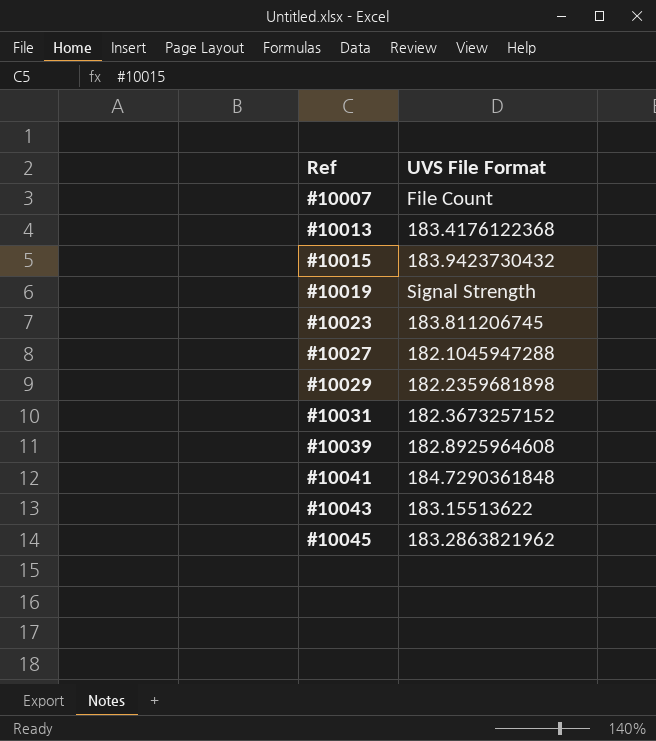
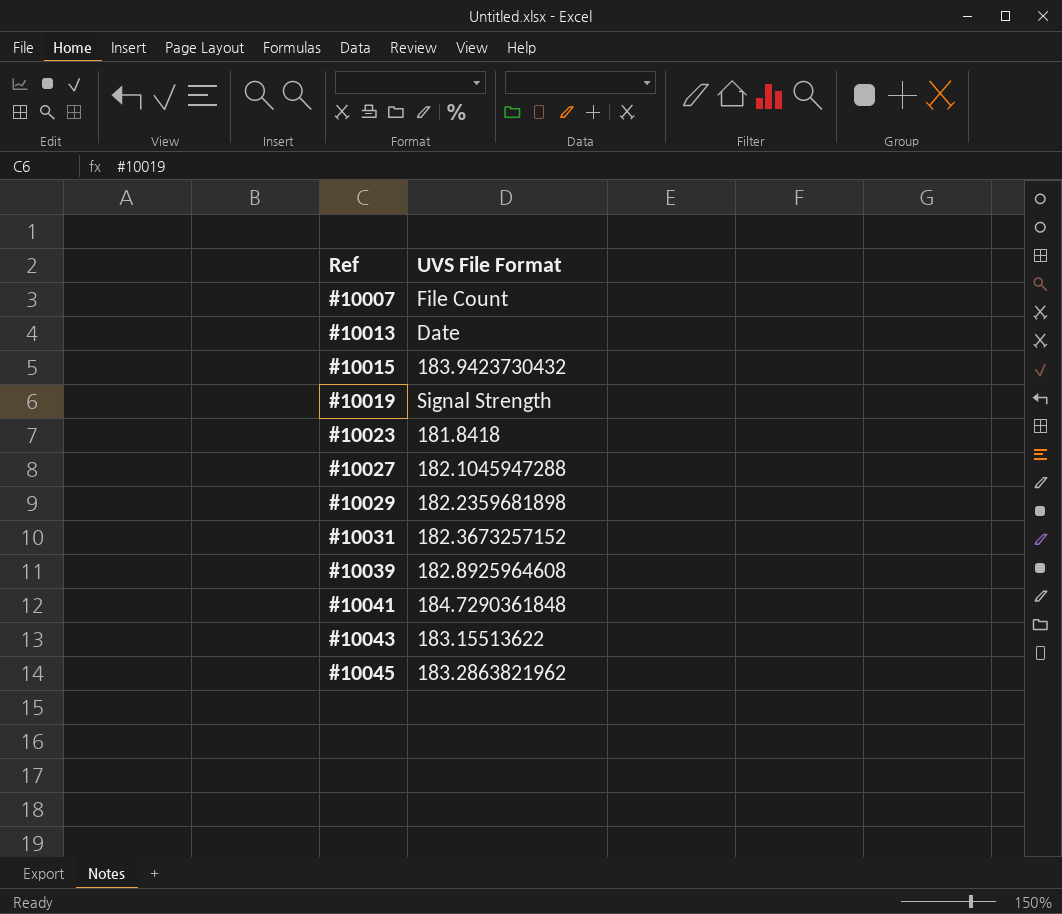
#10013 | UVS File Format: 183.4176122368 -> Date
#10023 | UVS File Format: 183.811206745 -> 181.8418

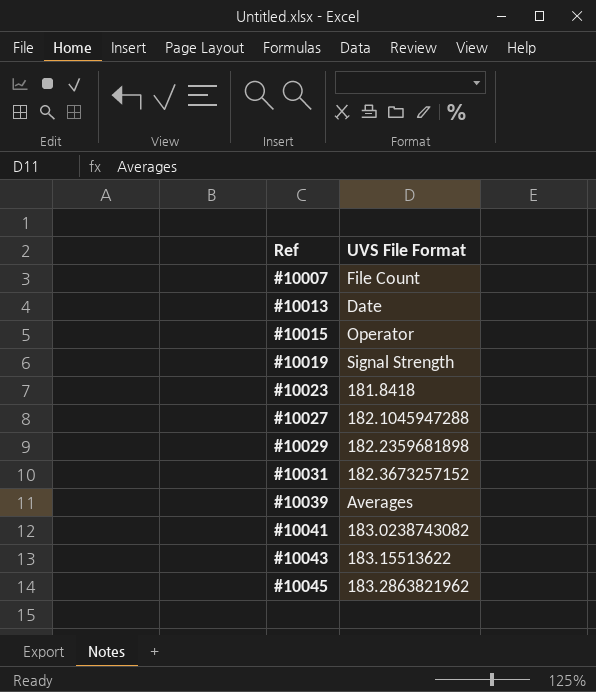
#10015 | UVS File Format: 183.9423730432 -> Operator
#10039 | UVS File Format: 182.8925964608 -> Averages
#10041 | UVS File Format: 184.7290361848 -> 183.0238743082

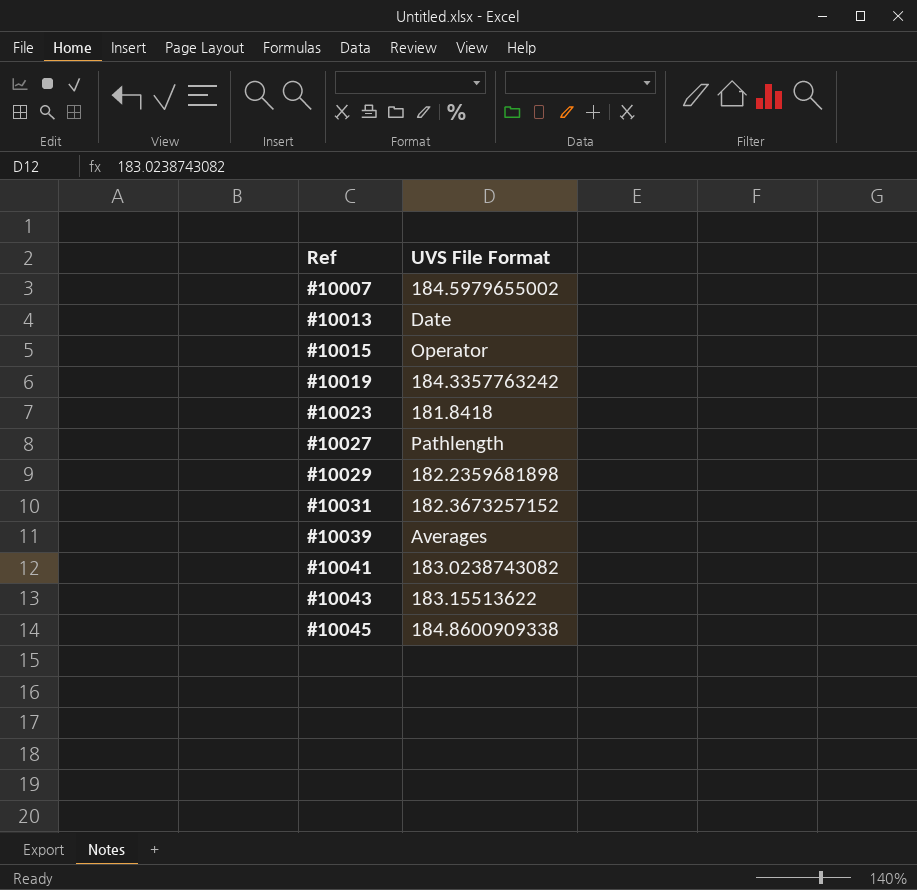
#10007 | UVS File Format: File Count -> 184.5979655002
#10019 | UVS File Format: Signal Strength -> 184.3357763242
#10027 | UVS File Format: 182.1045947288 -> Pathlength
#10045 | UVS File Format: 183.2863821962 -> 184.8600909338

